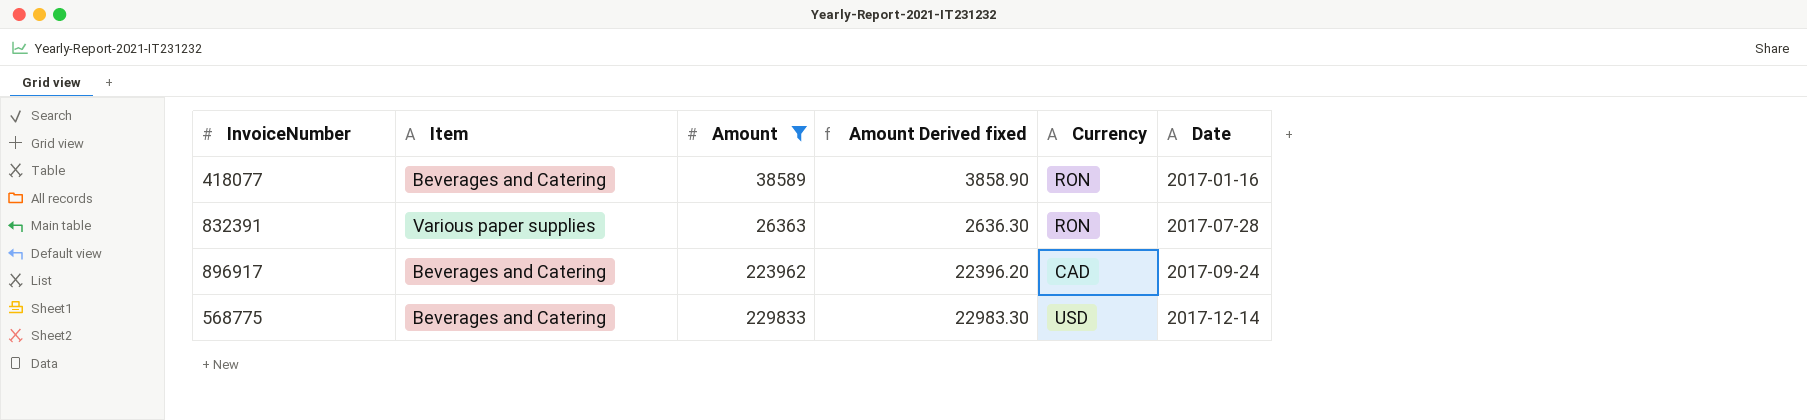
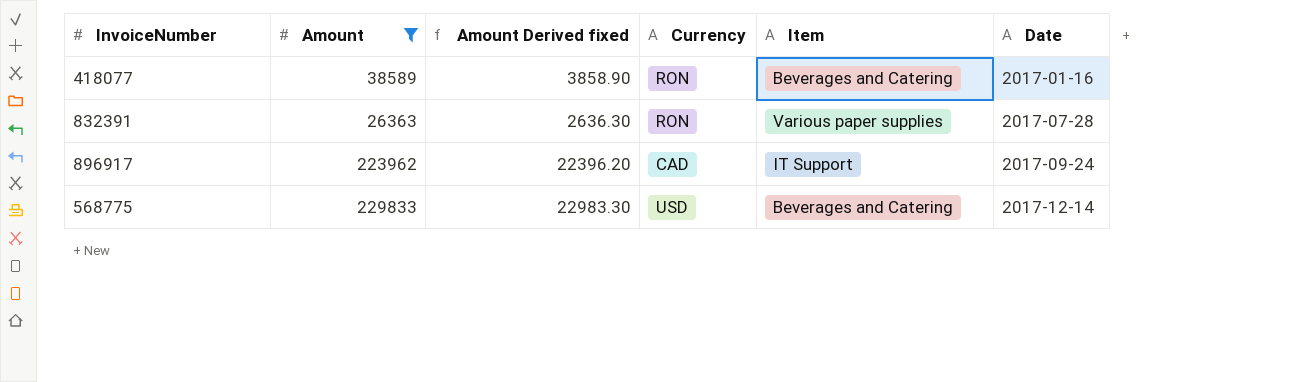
column Item | position: 2 -> 5
896917 | Item: Beverages and Catering -> IT Support

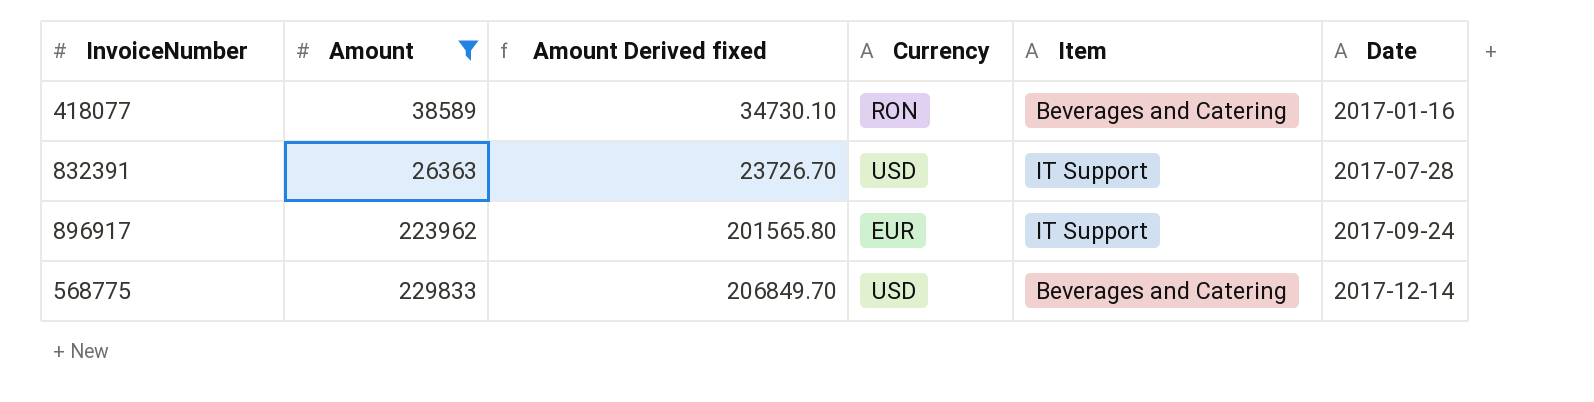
column Amount Derived fixed | formula: [Amount] * 0.1 -> [Amount] * 0.9
832391 | Currency: RON -> USD
832391 | Item: Various paper supplies -> IT Support
896917 | Currency: CAD -> EUR

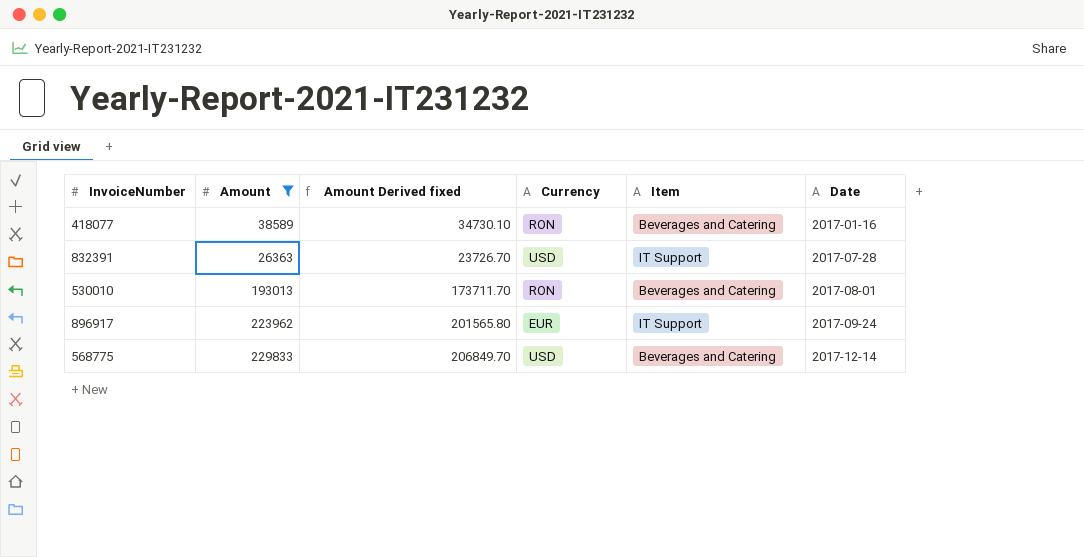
row 530010: none -> 193013 | 173711.70 | RON | Beverages and Catering | 2017-08-01

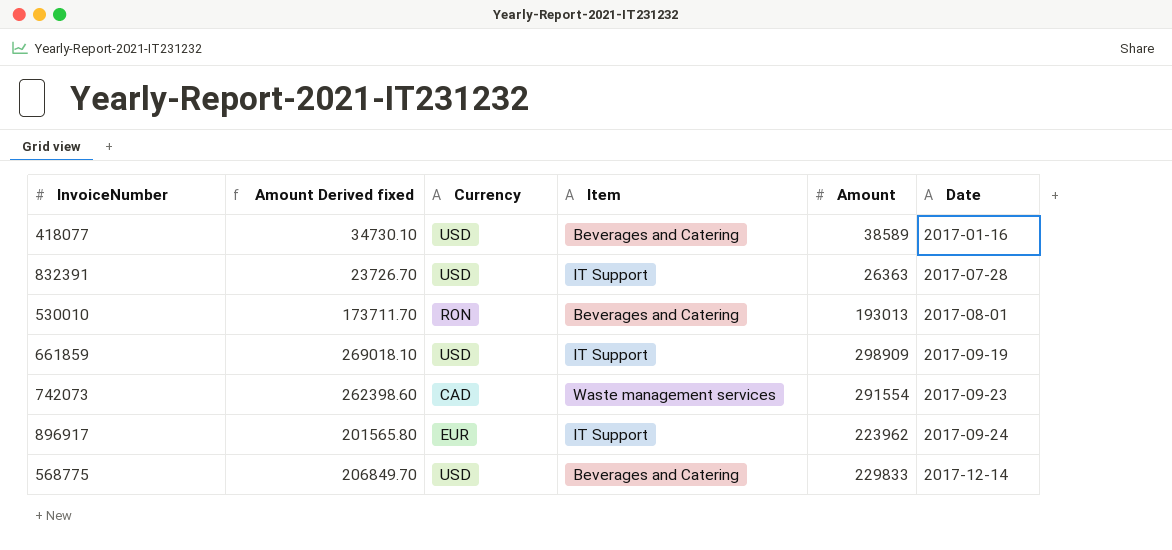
filter: Amount <= 229833 -> none
column Amount | position: 2 -> 5
418077 | Currency: RON -> USD

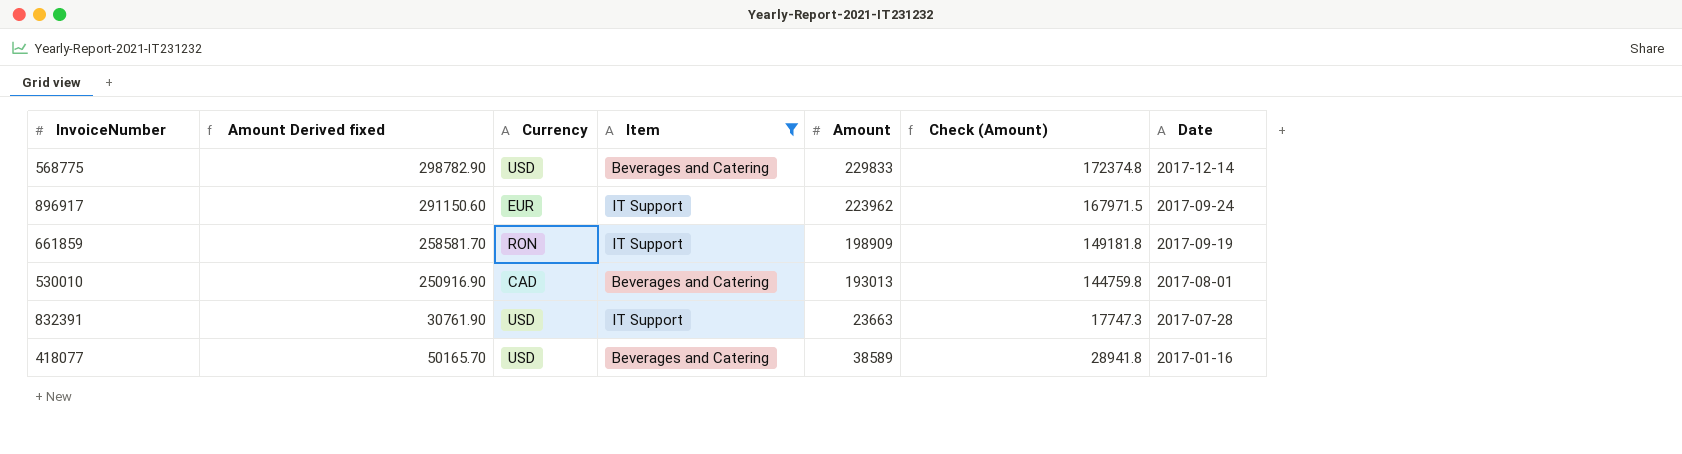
filter: none -> Item != Waste management services
row order: Date ascending -> Date descending
column Amount Derived fixed | formula: [Amount] * 0.9 -> [Amount] * 1.3
column Check (Amount) | formula: none -> [Amount] * 0.75
661859 | Currency: USD -> RON
661859 | Amount: 298909 -> 198909
530010 | Currency: RON -> CAD
832391 | Amount: 26363 -> 23663

